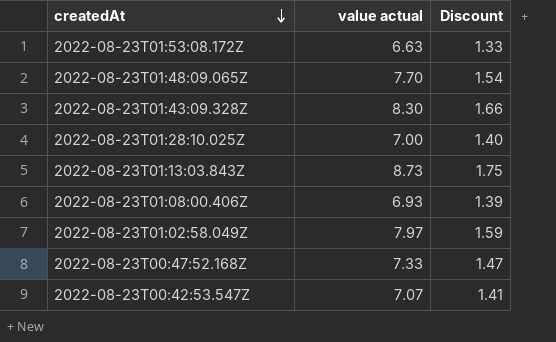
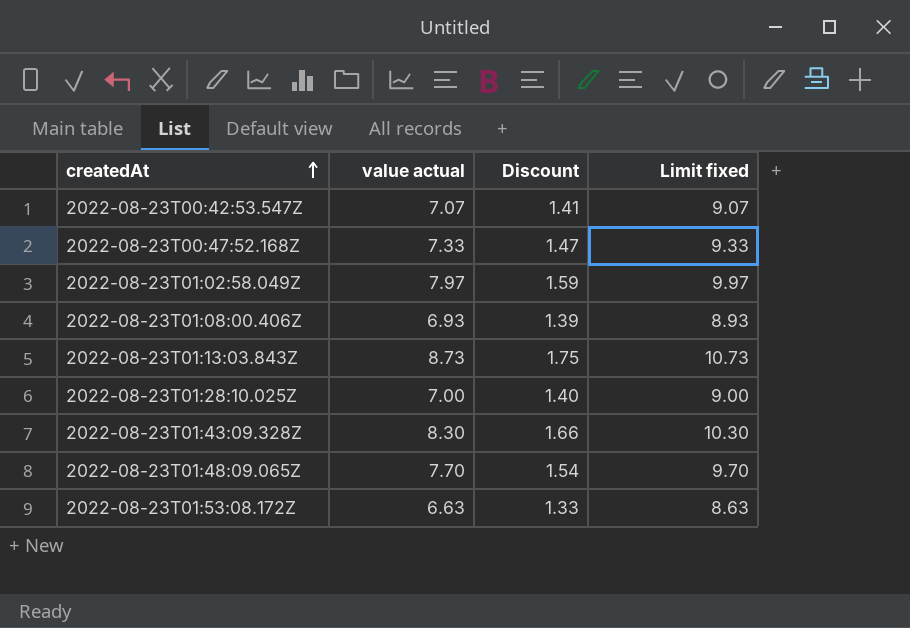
row order: createdAt descending -> createdAt ascending
column Limit fixed | formula: none -> [value actual] + 2

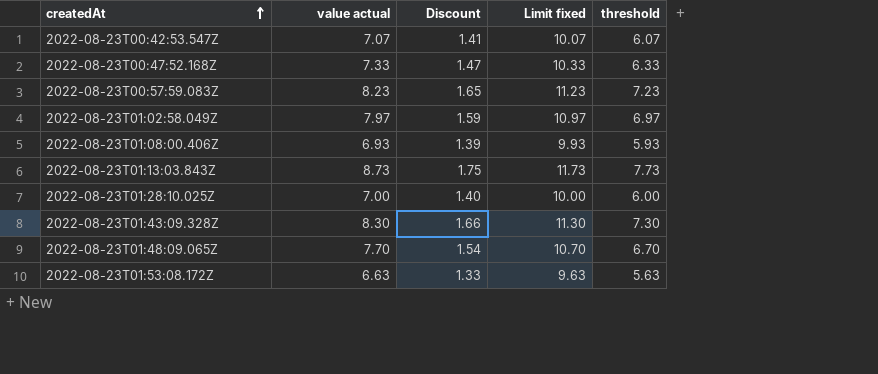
column Limit fixed | formula: [value actual] + 2 -> [value actual] + 3
column threshold | formula: none -> [value actual] - 1
row 2022-08-23T00:57:59.083Z: none -> 8.23 | 1.65 | 11.23 | 7.23

